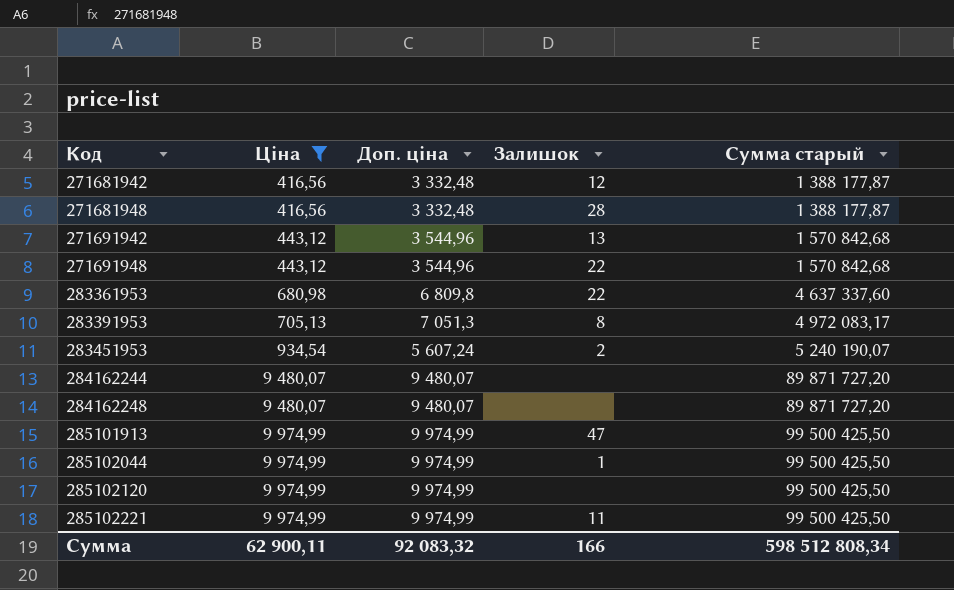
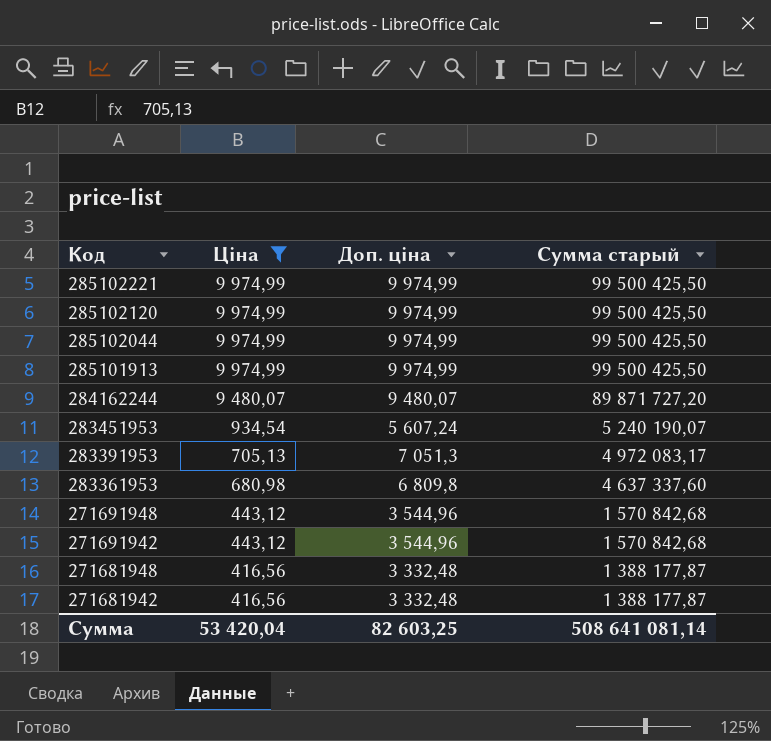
row order: Код ascending -> Код descending
column Залишок | position: 4 -> none
row 284162248: 9 480,07 | 9 480,07 | none | 89 871 727,20 -> none
Сумма | Ціна: 62 900,11 -> 53 420,04
Сумма | Доп. ціна: 92 083,32 -> 82 603,25
Сумма | Сумма старый: 598 512 808,34 -> 508 641 081,14

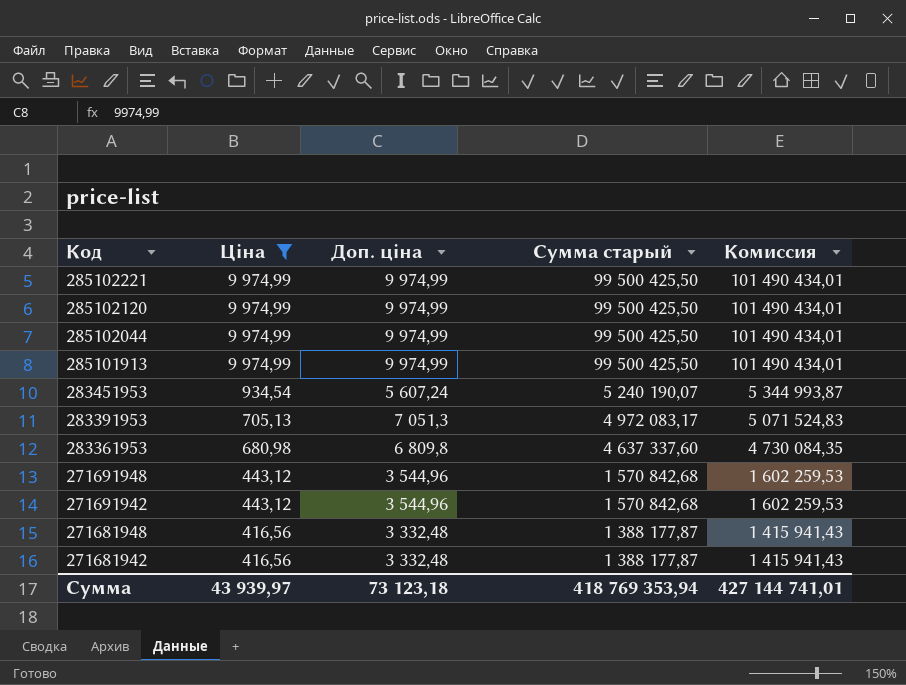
column Комиссия | formula: none -> [Сумма старый] * 1,02
row 284162244: 9 480,07 | 9 480,07 | 89 871 727,20 -> none
Сумма | Ціна: 53 420,04 -> 43 939,97
Сумма | Доп. ціна: 82 603,25 -> 73 123,18
Сумма | Сумма старый: 508 641 081,14 -> 418 769 353,94

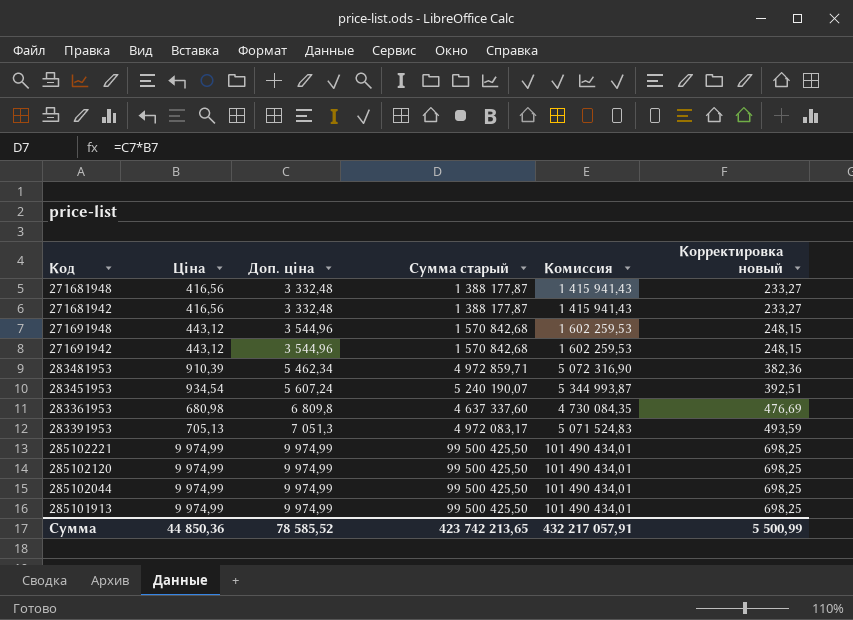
filter: Ціна != 910,39 -> none
row order: Код descending -> Доп. ціна ascending
column Корректировка новый | formula: none -> [Доп. ціна] * 0,07
Сумма | Ціна: 43 939,97 -> 44 850,36
Сумма | Доп. ціна: 73 123,18 -> 78 585,52
Сумма | Сумма старый: 418 769 353,94 -> 423 742 213,65
Сумма | Комиссия: 427 144 741,01 -> 432 217 057,91

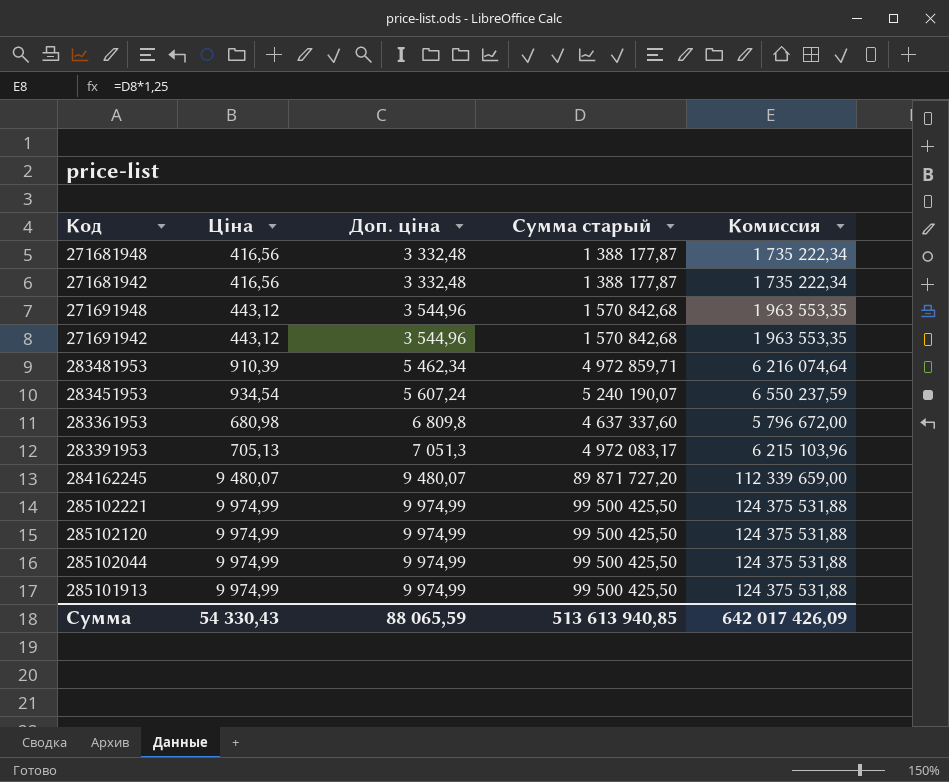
column Корректировка новый | formula: [Доп. ціна] * 0,07 -> none
column Комиссия | formula: [Сумма старый] * 1,02 -> [Сумма старый] * 1,25
row 284162245: none -> 9 480,07 | 9 480,07 | 89 871 727,20 | 112 339 659,00
Сумма | Ціна: 44 850,36 -> 54 330,43
Сумма | Доп. ціна: 78 585,52 -> 88 065,59
Сумма | Сумма старый: 423 742 213,65 -> 513 613 940,85
Сумма | Комиссия: 432 217 057,91 -> 642 017 426,09

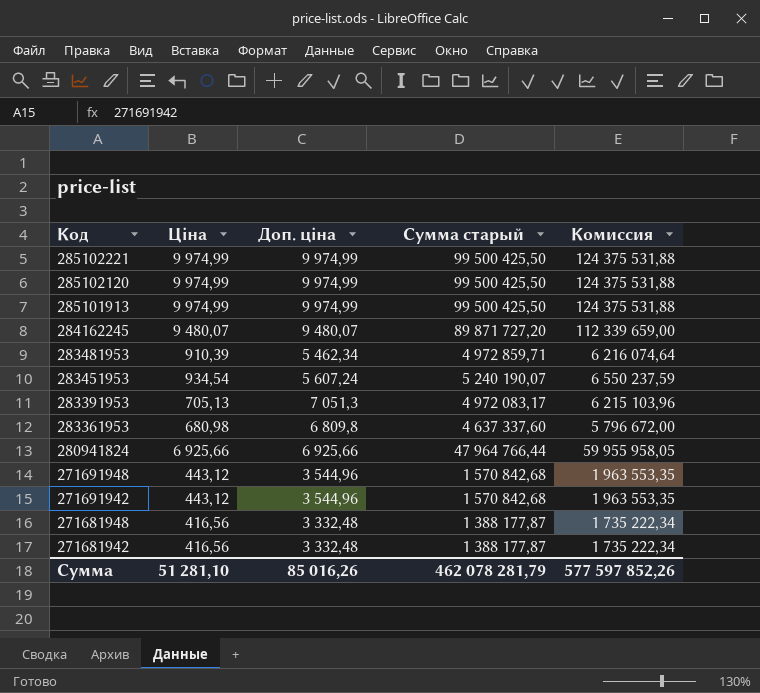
row order: Доп. ціна ascending -> Код descending
row 285102044: 9 974,99 | 9 974,99 | 99 500 425,50 | 124 375 531,88 -> none
row 280941824: none -> 6 925,66 | 6 925,66 | 47 964 766,44 | 59 955 958,05
Сумма | Ціна: 54 330,43 -> 51 281,10
Сумма | Доп. ціна: 88 065,59 -> 85 016,26
Сумма | Сумма старый: 513 613 940,85 -> 462 078 281,79
Сумма | Комиссия: 642 017 426,09 -> 577 597 852,26

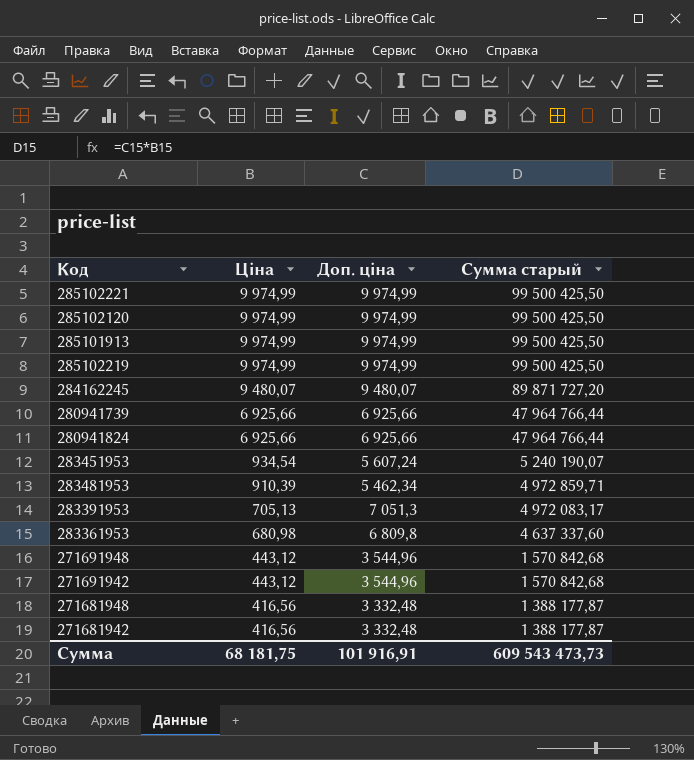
row order: Код descending -> Ціна descending
column Комиссия | formula: [Сумма старый] * 1,25 -> none
row 285102219: none -> 9 974,99 | 9 974,99 | 99 500 425,50
row 280941739: none -> 6 925,66 | 6 925,66 | 47 964 766,44
Сумма | Ціна: 51 281,10 -> 68 181,75
Сумма | Доп. ціна: 85 016,26 -> 101 916,91
Сумма | Сумма старый: 462 078 281,79 -> 609 543 473,73

